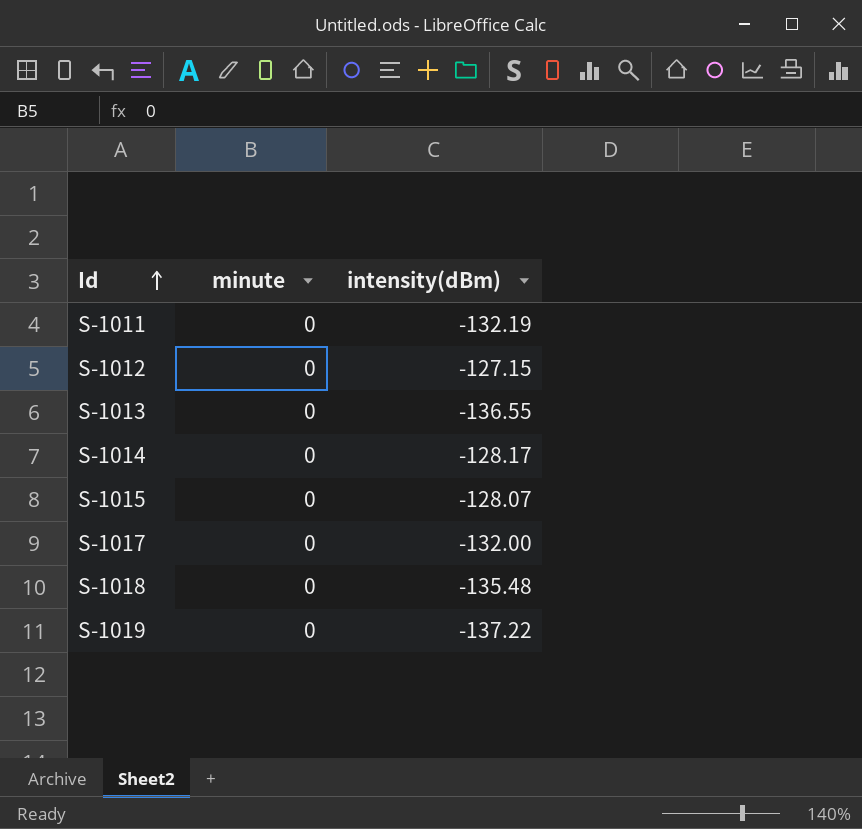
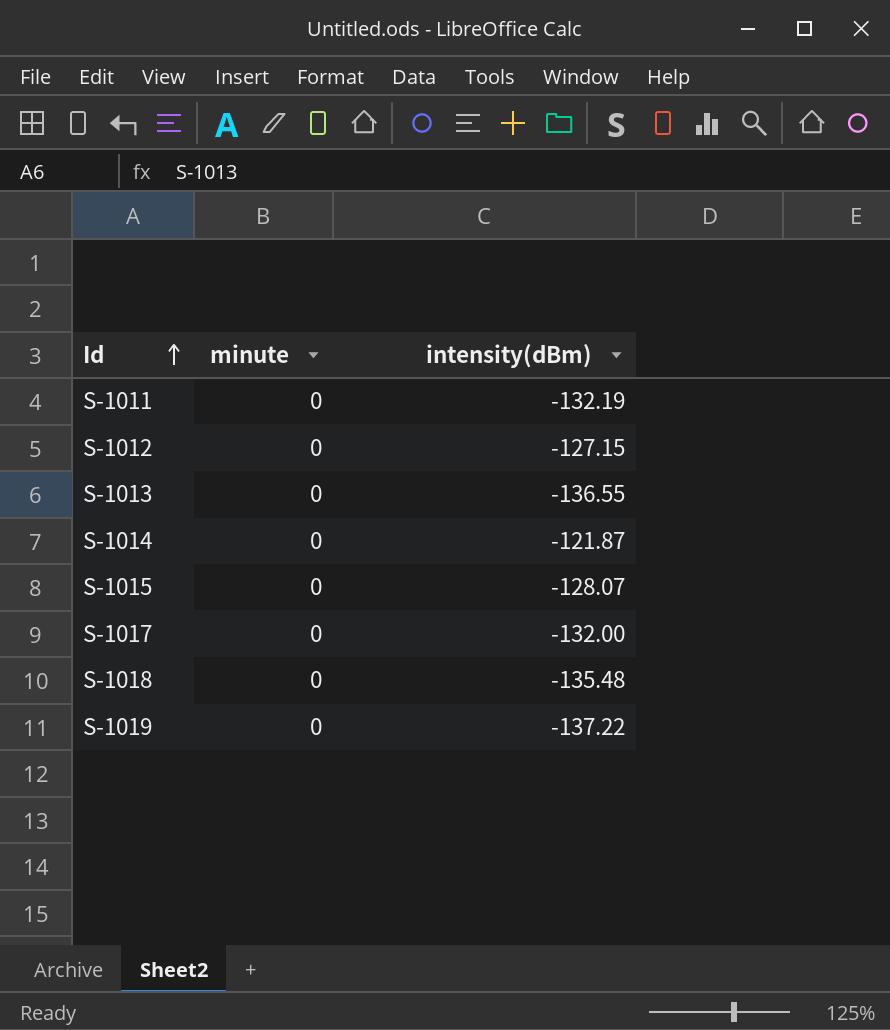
S-1014 | intensity(dBm): -128.17 -> -121.87

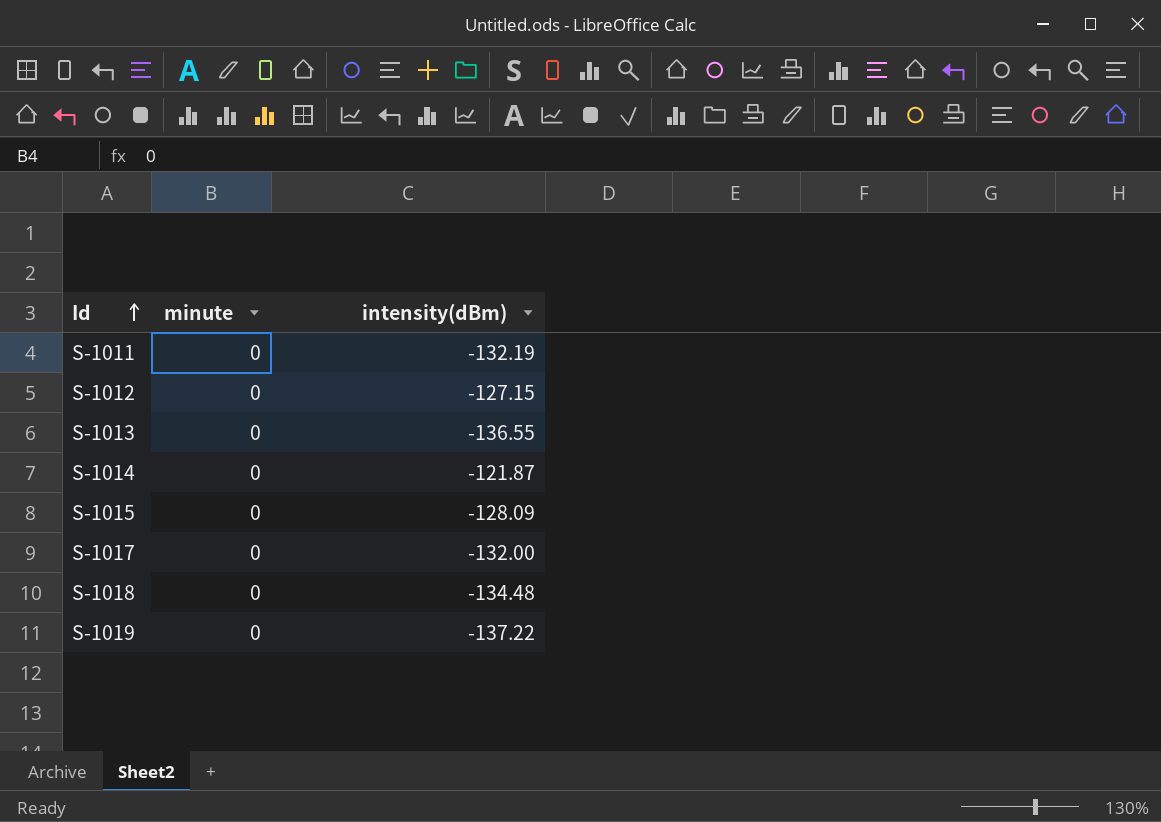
S-1015 | intensity(dBm): -128.07 -> -128.09
S-1018 | intensity(dBm): -135.48 -> -134.48

